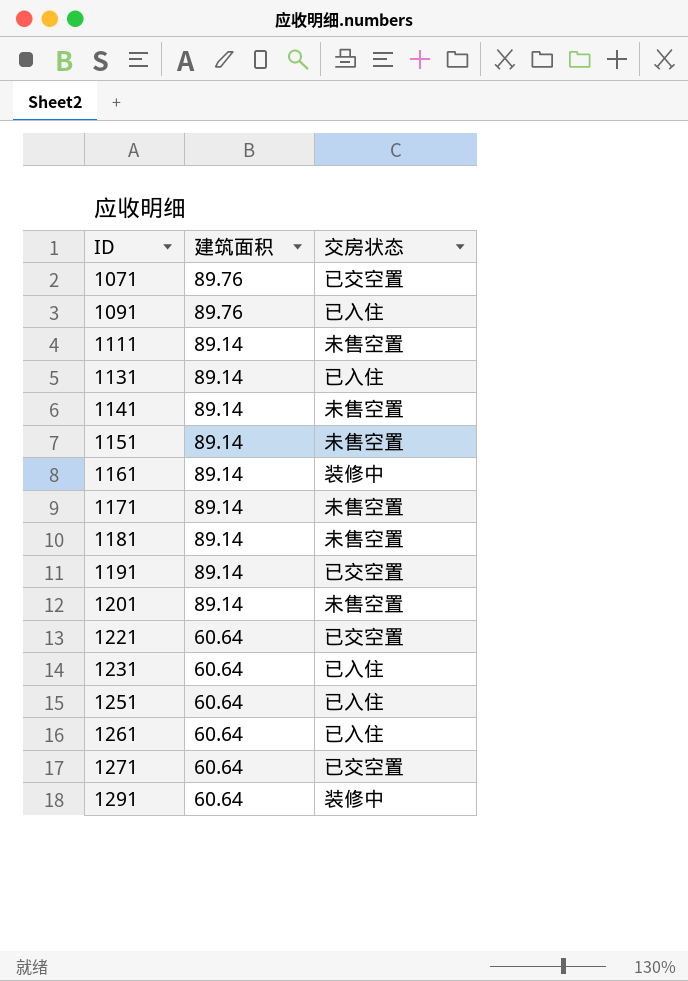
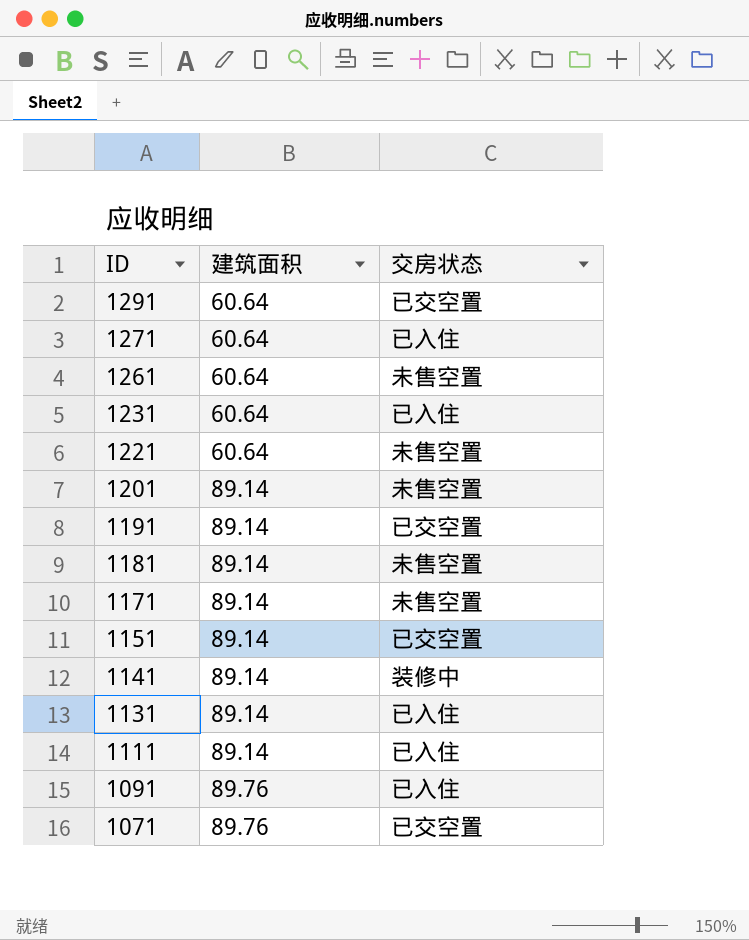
row order: ID ascending -> ID descending
row 1161: 89.14 | 装修中 -> none
row 1251: 60.64 | 已入住 -> none
1291 | 交房状态: 装修中 -> 已交空置
1271 | 交房状态: 已交空置 -> 已入住
1261 | 交房状态: 已入住 -> 未售空置
1221 | 交房状态: 已交空置 -> 未售空置
1151 | 交房状态: 未售空置 -> 已交空置
1141 | 交房状态: 未售空置 -> 装修中
1111 | 交房状态: 未售空置 -> 已入住

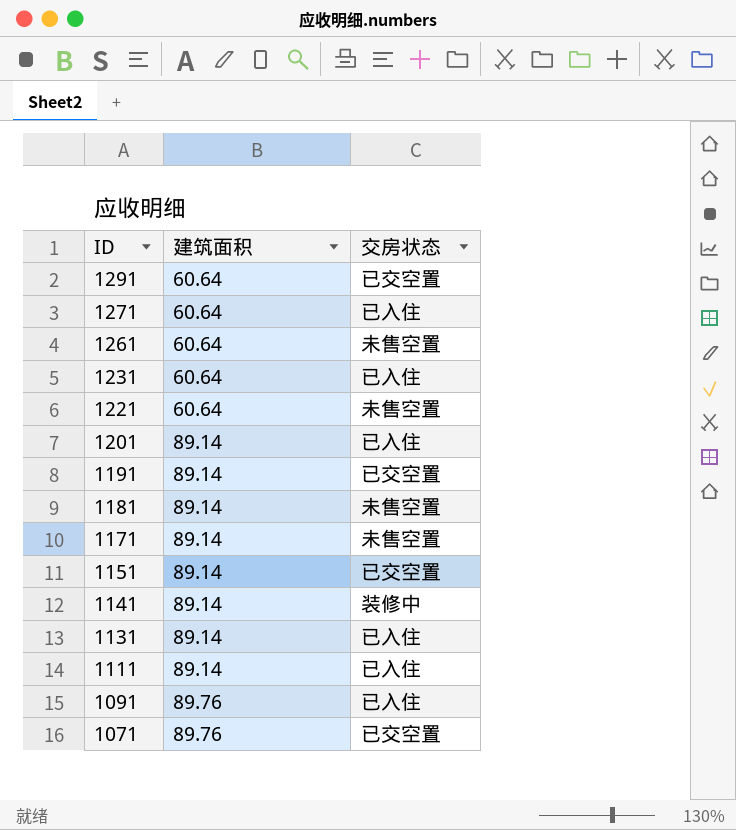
1201 | 交房状态: 未售空置 -> 已入住

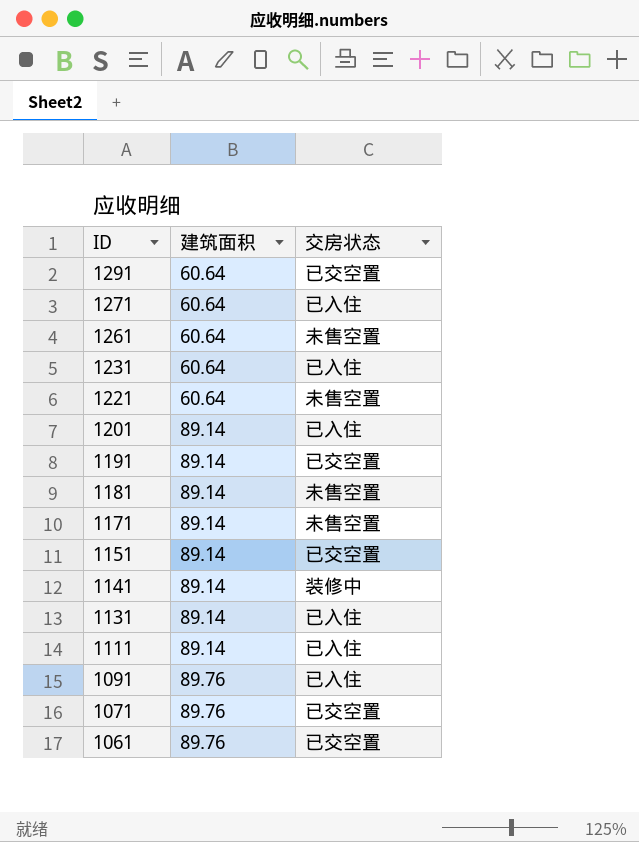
row 1061: none -> 89.76 | 已交空置

